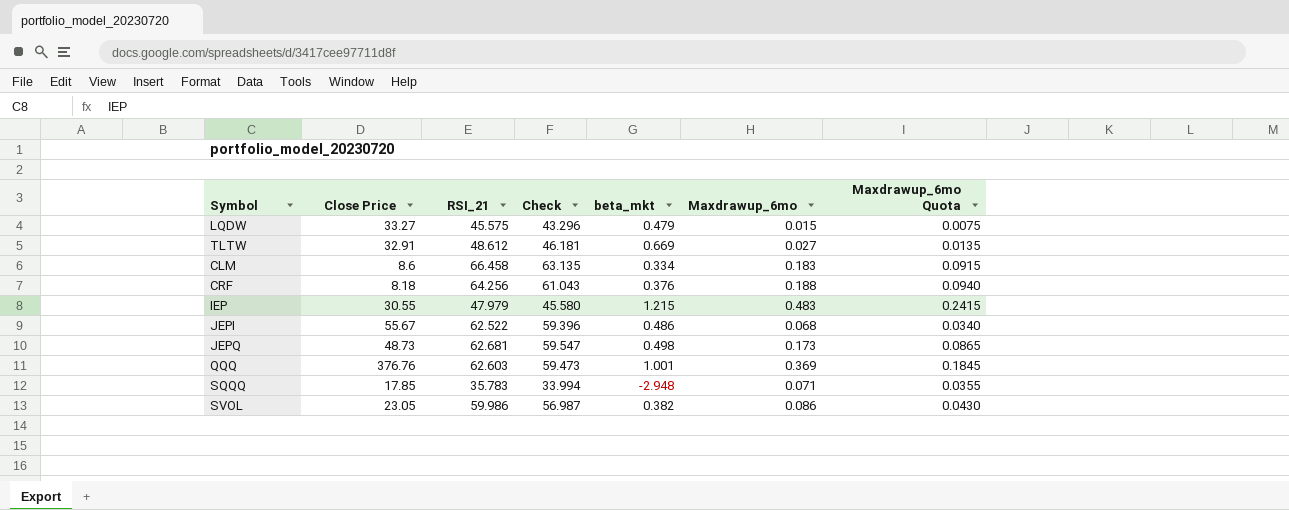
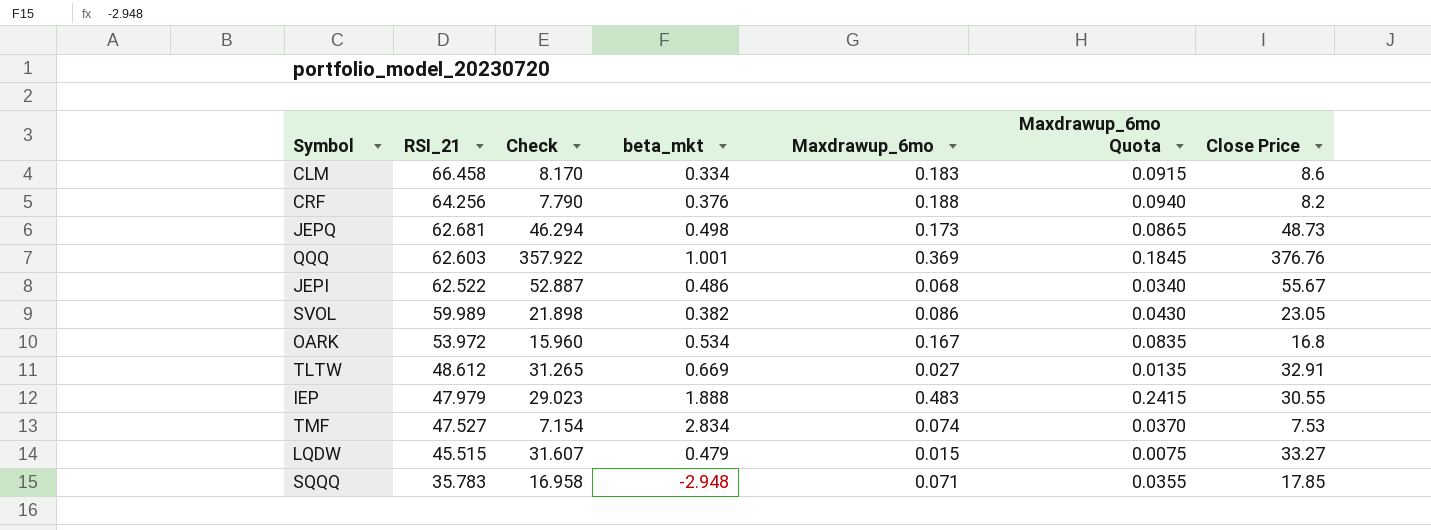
row order: none -> RSI_21 descending
column Check | formula: [RSI_21] * 0.95 -> [Close Price] * 0.95
column Close Price | position: 2 -> 7
CRF | Close Price: 8.18 -> 8.2
SVOL | RSI_21: 59.986 -> 59.989
row OARK: none -> 53.972 | 15.960 | 0.534 | 0.167 | 0.0835 | 16.8
IEP | beta_mkt: 1.215 -> 1.888
row TMF: none -> 47.527 | 7.154 | 2.834 | 0.074 | 0.0370 | 7.53
LQDW | RSI_21: 45.575 -> 45.515

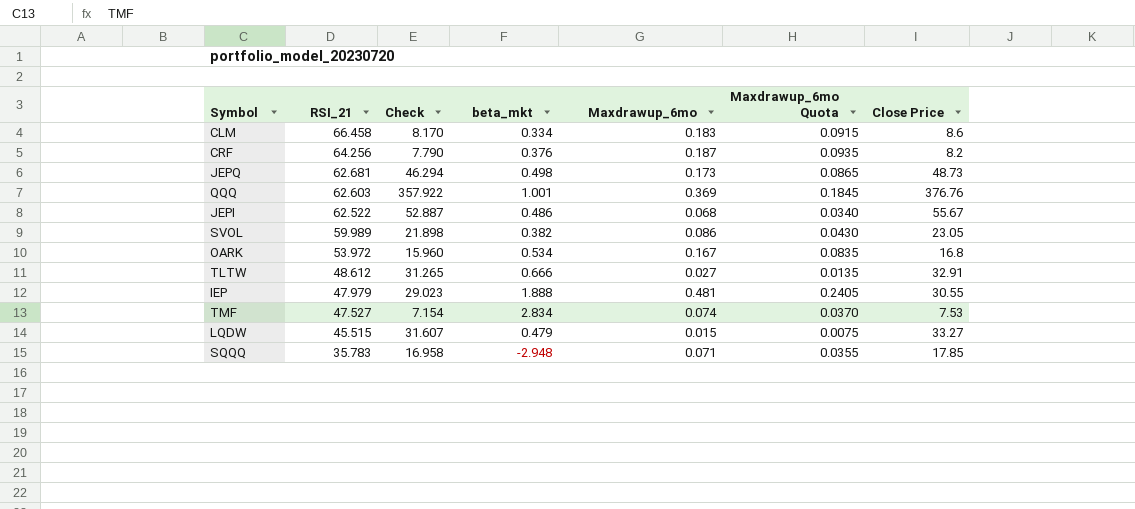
CRF | Maxdrawup_6mo: 0.188 -> 0.187
CRF | Maxdrawup_6mo Quota: 0.0940 -> 0.0935
TLTW | beta_mkt: 0.669 -> 0.666
IEP | Maxdrawup_6mo: 0.483 -> 0.481
IEP | Maxdrawup_6mo Quota: 0.2415 -> 0.2405

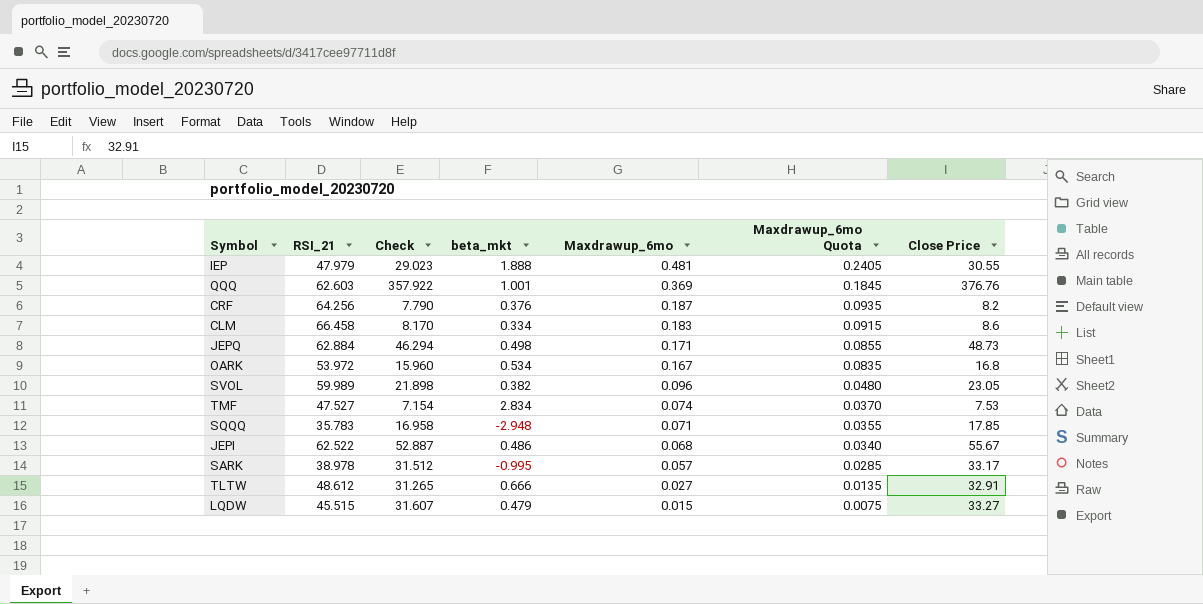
row order: RSI_21 descending -> Maxdrawup_6mo descending
JEPQ | RSI_21: 62.681 -> 62.884
JEPQ | Maxdrawup_6mo: 0.173 -> 0.171
JEPQ | Maxdrawup_6mo Quota: 0.0865 -> 0.0855
SVOL | Maxdrawup_6mo: 0.086 -> 0.096
SVOL | Maxdrawup_6mo Quota: 0.0430 -> 0.0480
row SARK: none -> 38.978 | 31.512 | -0.995 | 0.057 | 0.0285 | 33.17

